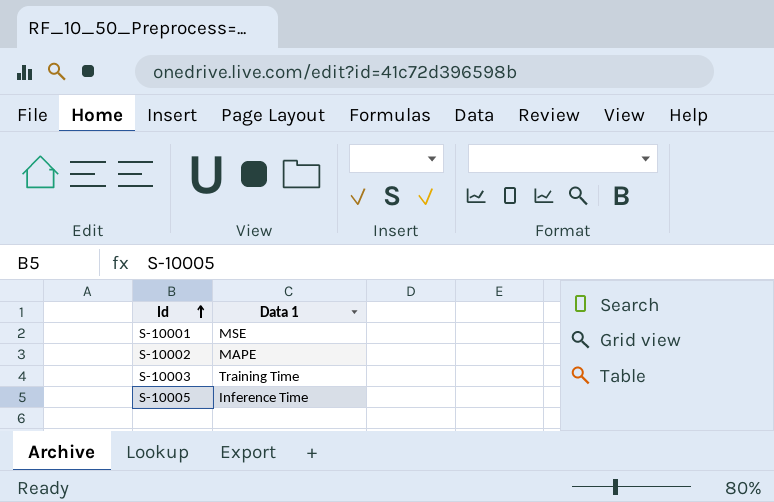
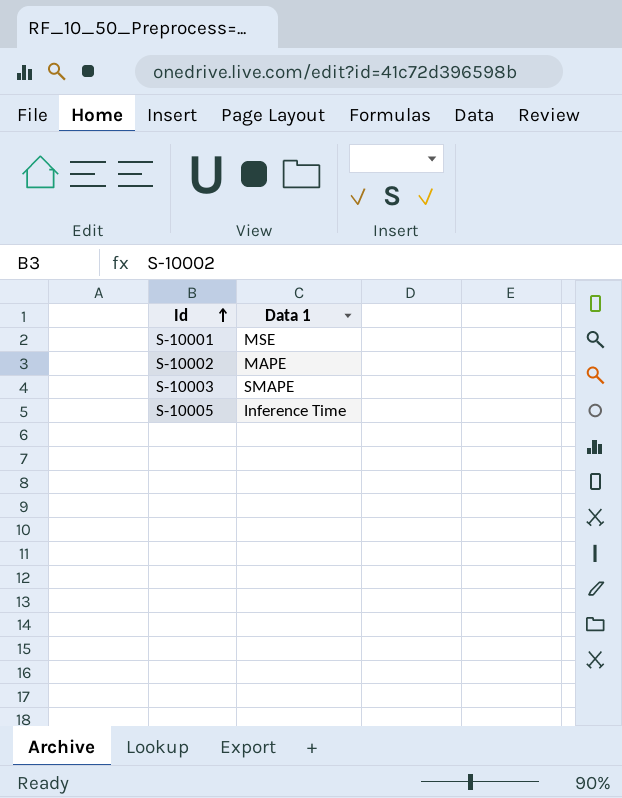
S-10003 | Data 1: Training Time -> SMAPE

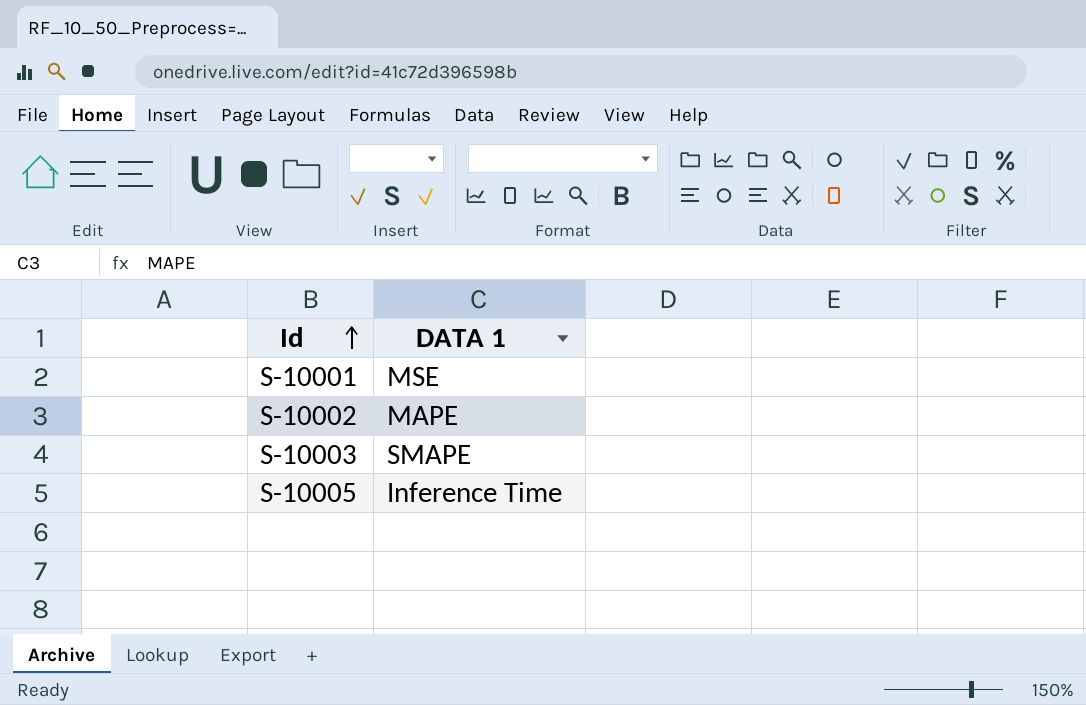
column name: Data 1 -> DATA 1

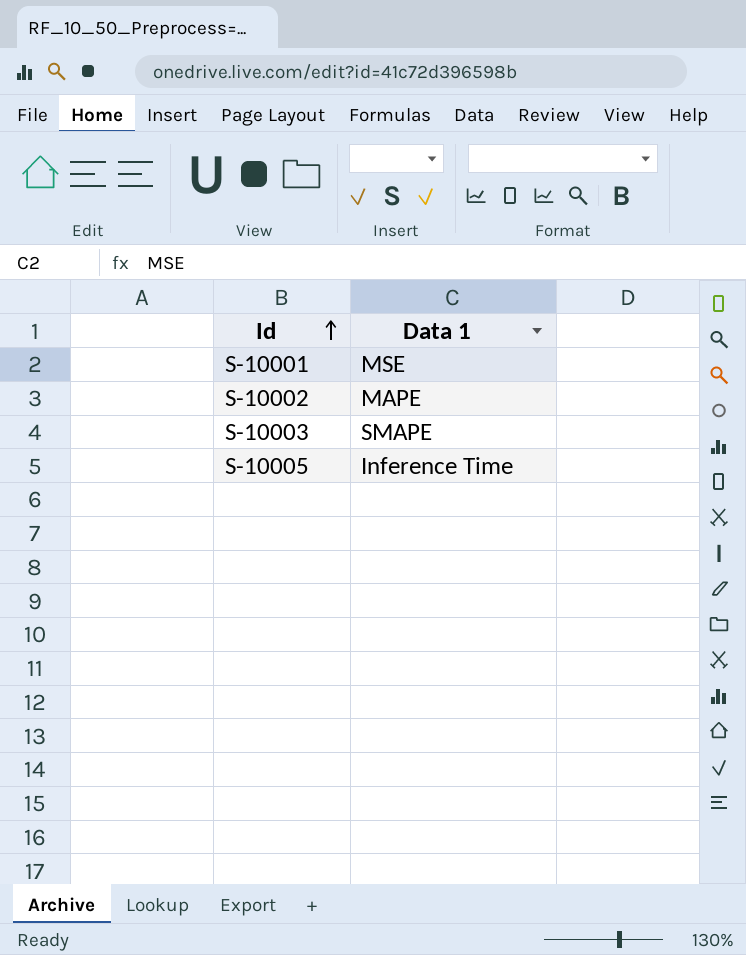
column name: DATA 1 -> Data 1

